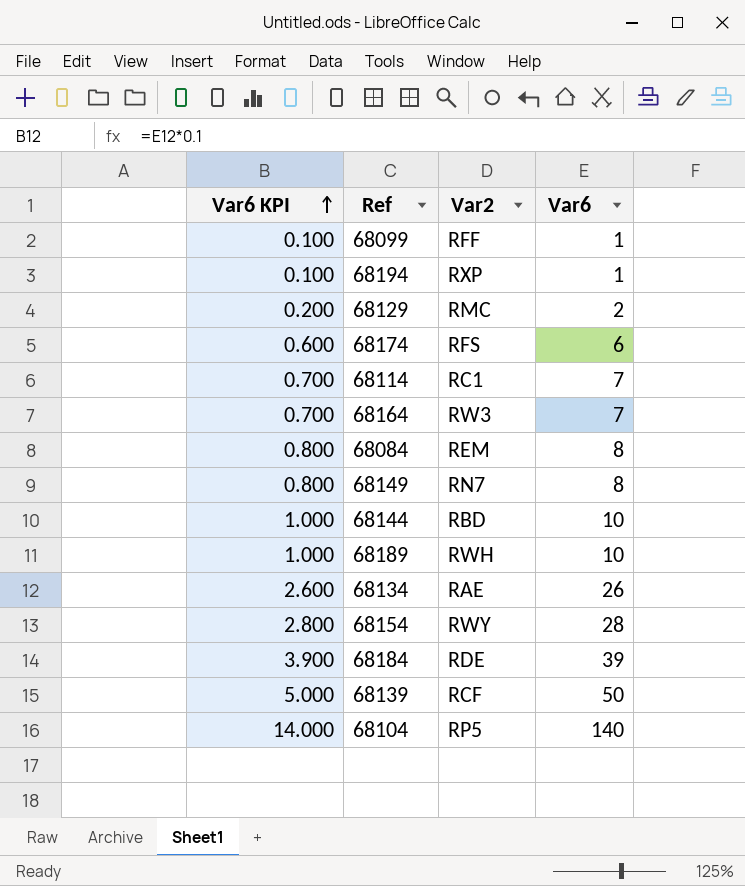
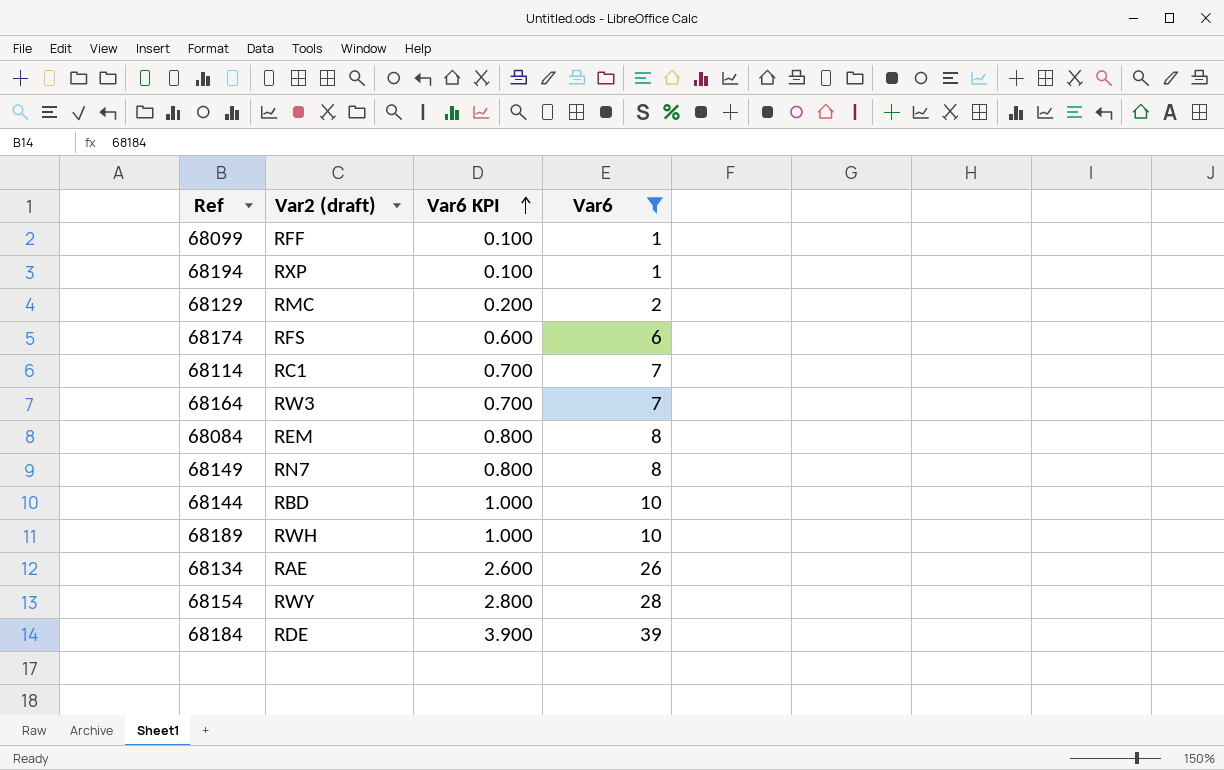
filter: none -> Var6 <= 39
column name: Var2 -> Var2 (draft)
column Var6 KPI | position: 1 -> 3

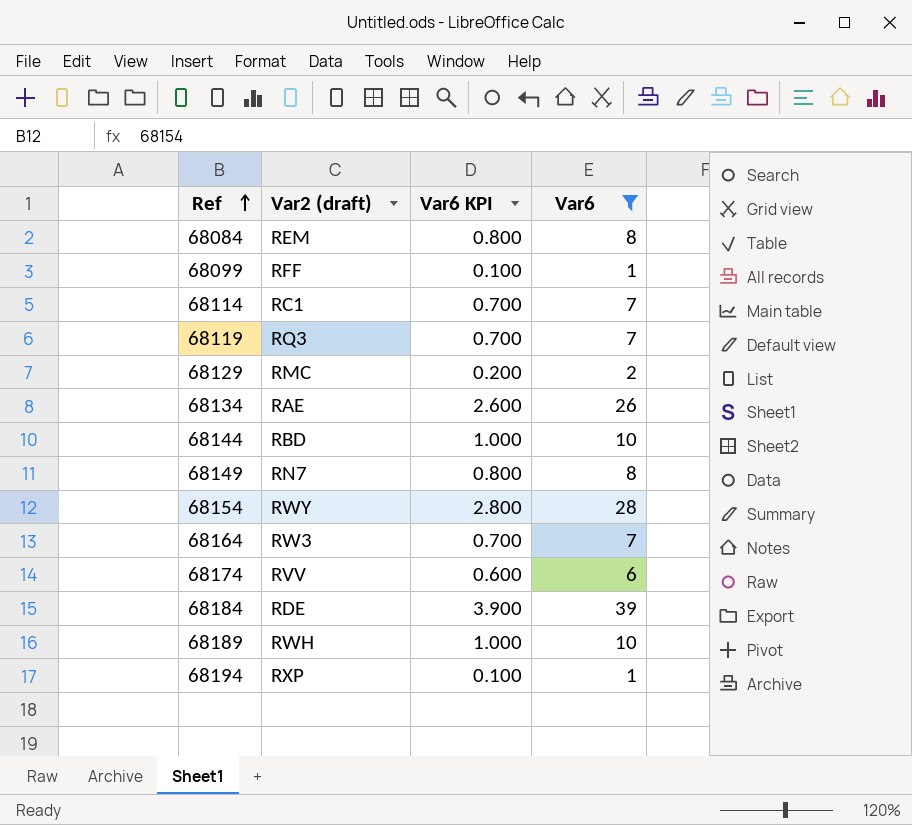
row order: Var6 KPI ascending -> Ref ascending
row 68119: none -> RQ3 | 0.700 | 7
68174 | Var2 (draft): RFS -> RVV

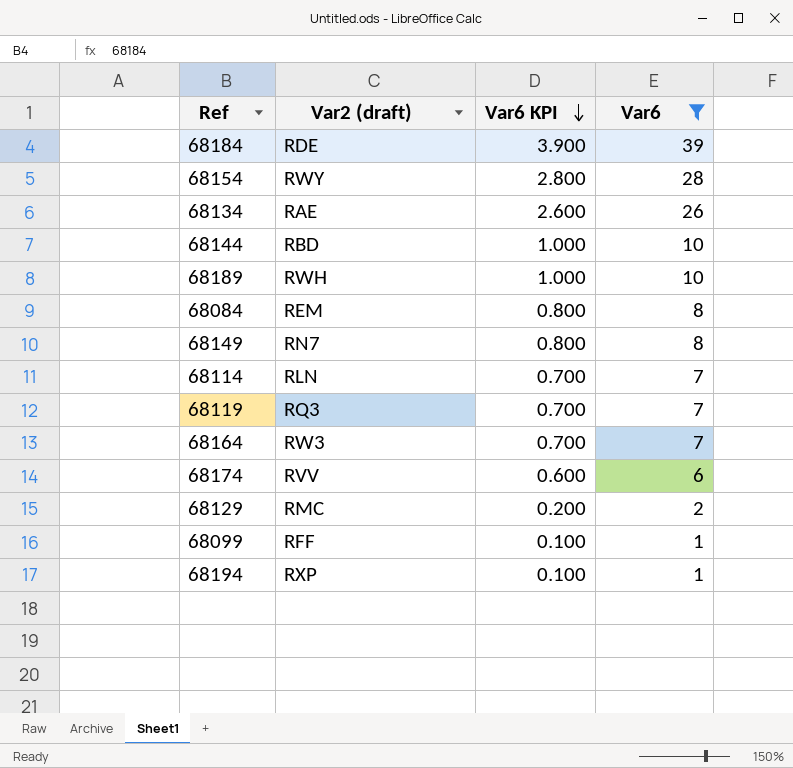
row order: Ref ascending -> Var6 KPI descending
68114 | Var2 (draft): RC1 -> RLN

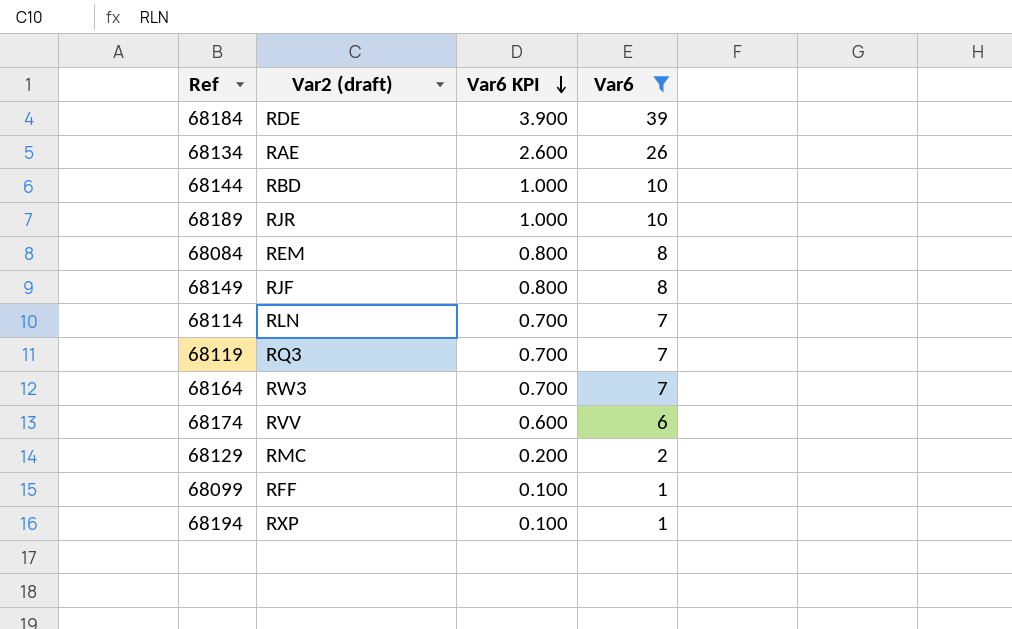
row 68154: RWY | 2.800 | 28 -> none
68189 | Var2 (draft): RWH -> RJR
68149 | Var2 (draft): RN7 -> RJF

